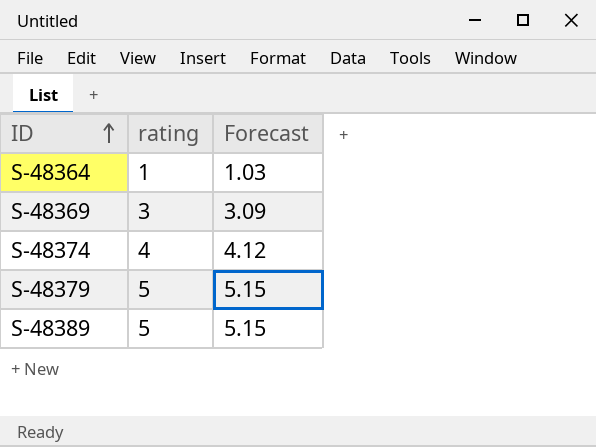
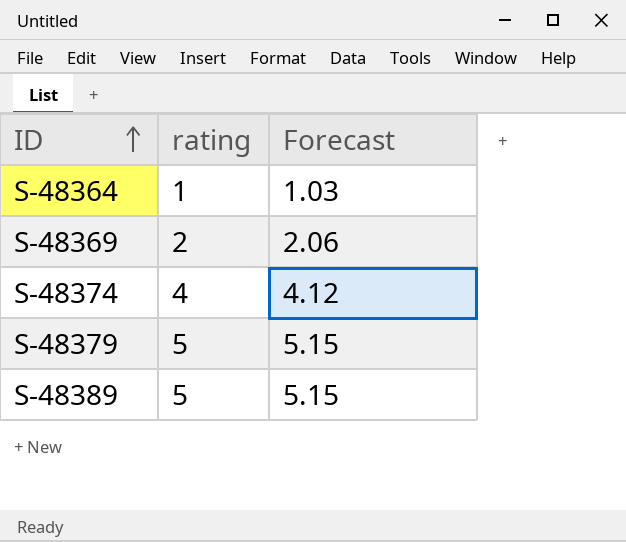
S-48369 | rating: 3 -> 2
S-48369 | Forecast: 3.09 -> 2.06

